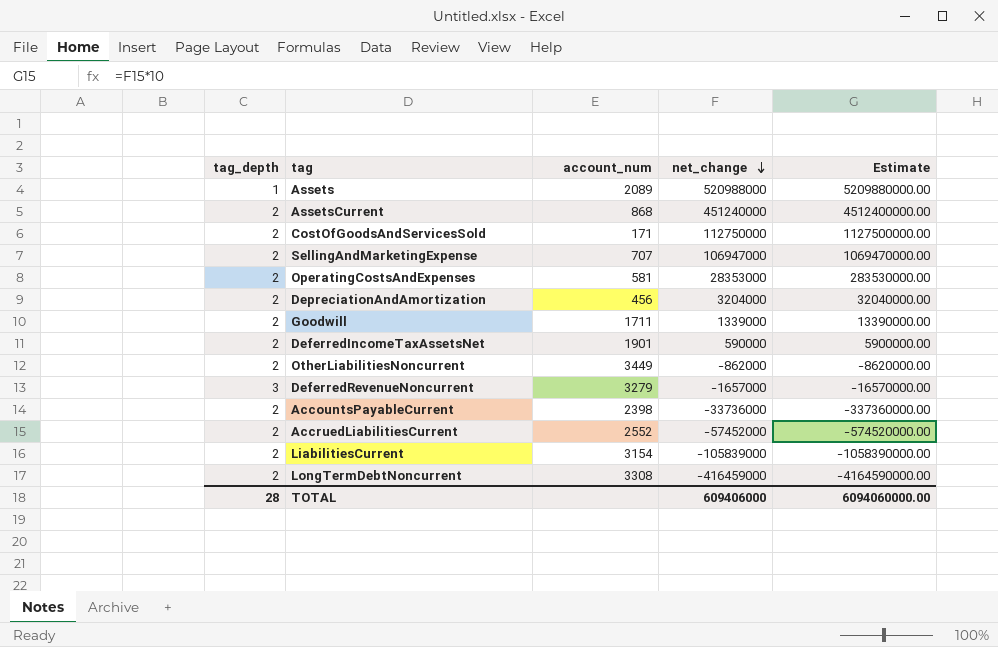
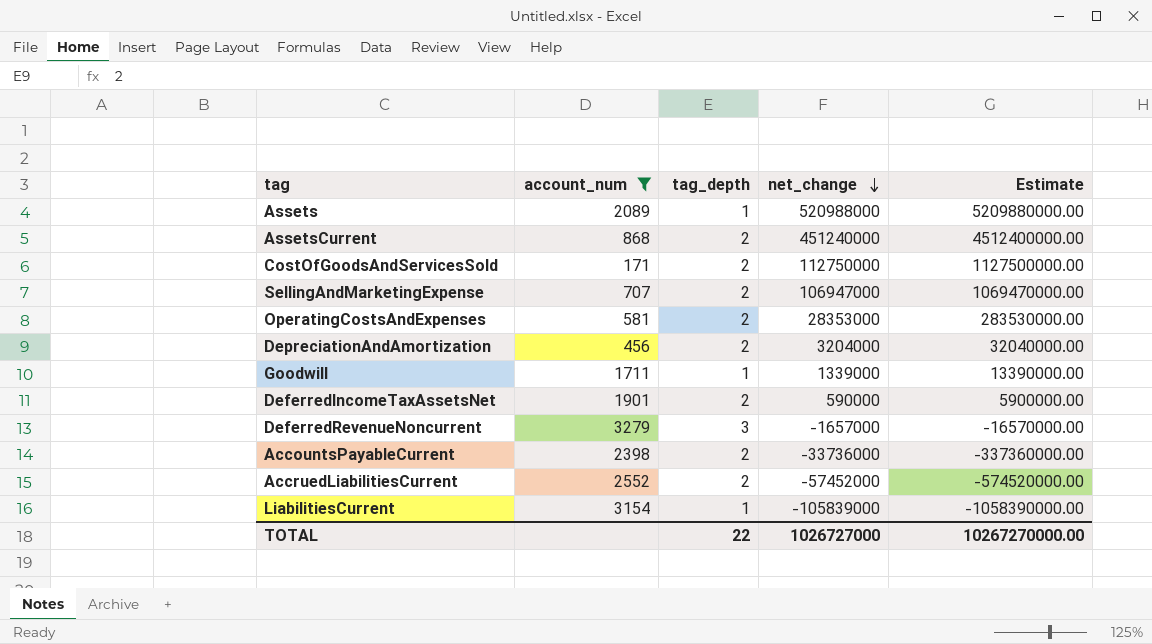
filter: none -> account_num <= 3279
column tag_depth | position: 1 -> 3
Goodwill | tag_depth: 2 -> 1
LiabilitiesCurrent | tag_depth: 2 -> 1
TOTAL | tag_depth: 28 -> 22
TOTAL | net_change: 609406000 -> 1026727000
TOTAL | Estimate: 6094060000.00 -> 10267270000.00

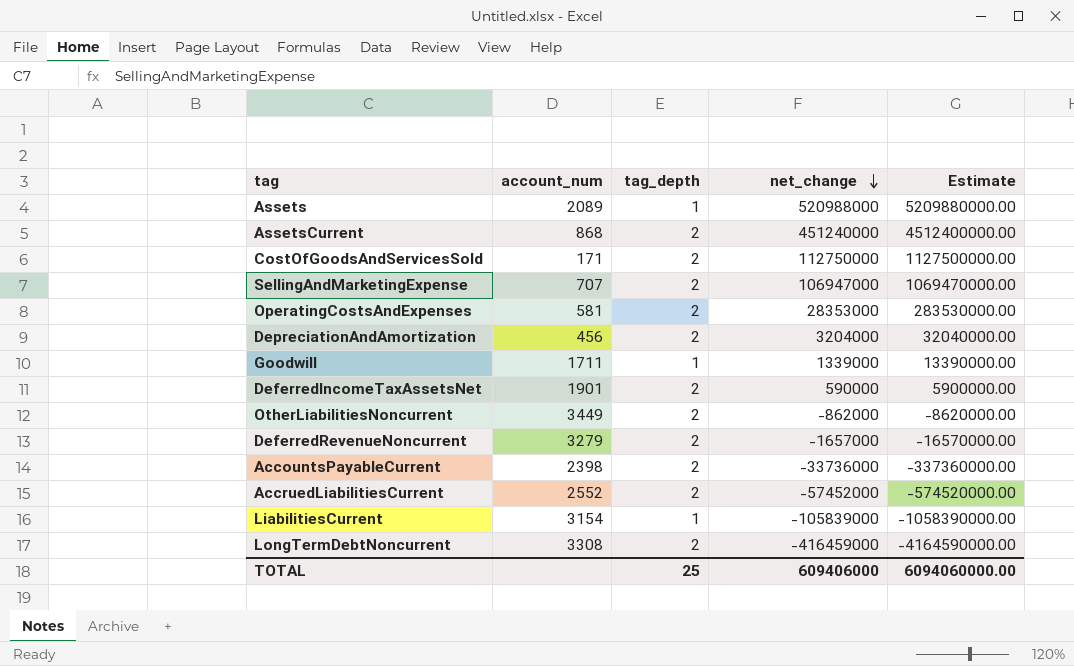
filter: account_num <= 3279 -> none
DeferredRevenueNoncurrent | tag_depth: 3 -> 2
TOTAL | tag_depth: 22 -> 25
TOTAL | net_change: 1026727000 -> 609406000
TOTAL | Estimate: 10267270000.00 -> 6094060000.00

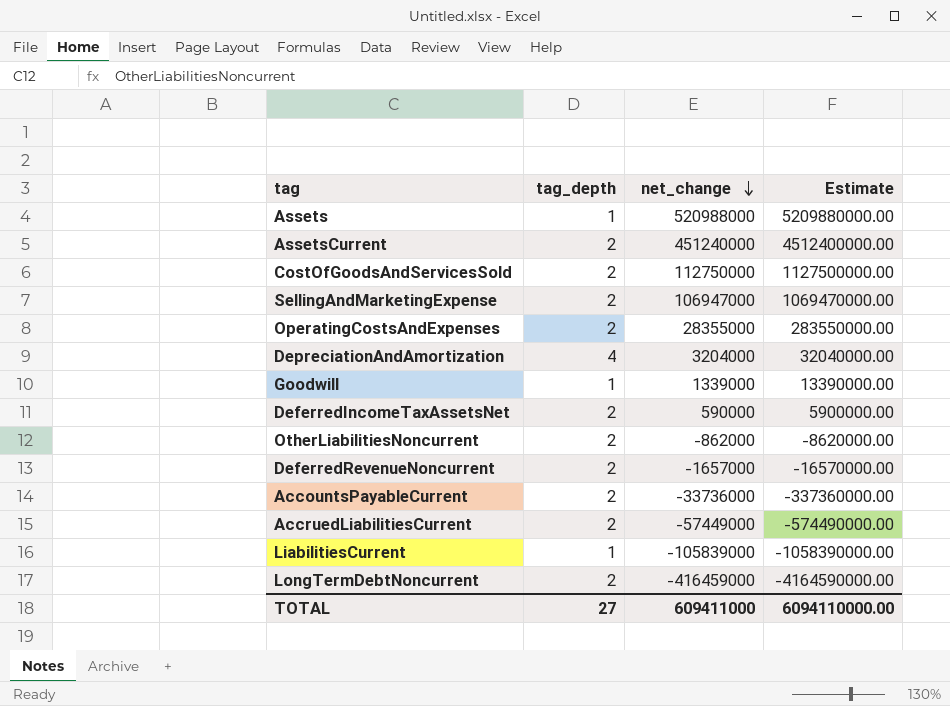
column account_num | position: 2 -> none
OperatingCostsAndExpenses | net_change: 28353000 -> 28355000
OperatingCostsAndExpenses | Estimate: 283530000.00 -> 283550000.00
DepreciationAndAmortization | tag_depth: 2 -> 4
AccruedLiabilitiesCurrent | net_change: -57452000 -> -57449000
AccruedLiabilitiesCurrent | Estimate: -574520000.00 -> -574490000.00
TOTAL | tag_depth: 25 -> 27
TOTAL | net_change: 609406000 -> 609411000
TOTAL | Estimate: 6094060000.00 -> 6094110000.00

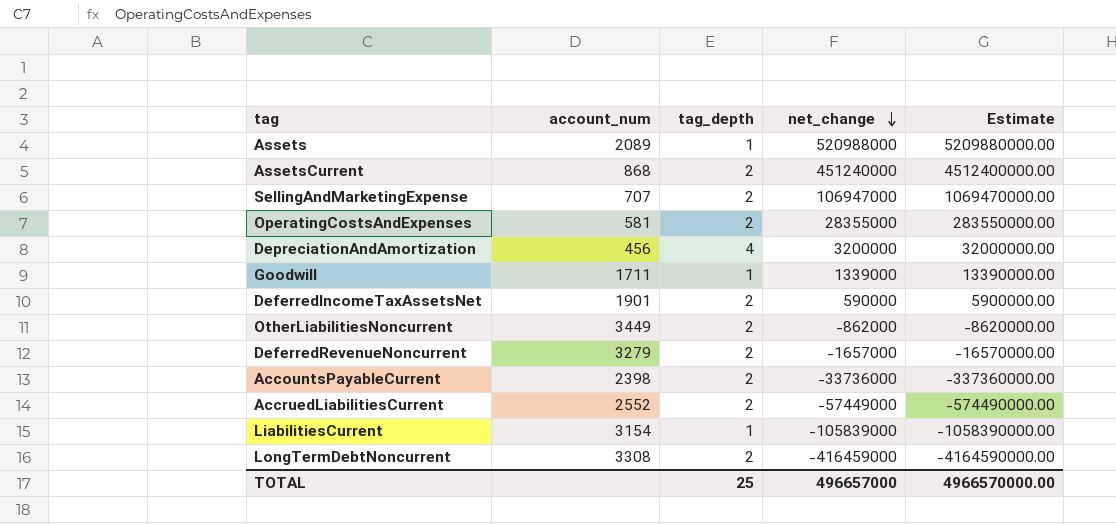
column account_num | position: none -> 2
row CostOfGoodsAndServicesSold: 2 | 112750000 | 1127500000.00 -> none
DepreciationAndAmortization | net_change: 3204000 -> 3200000
DepreciationAndAmortization | Estimate: 32040000.00 -> 32000000.00
TOTAL | tag_depth: 27 -> 25
TOTAL | net_change: 609411000 -> 496657000
TOTAL | Estimate: 6094110000.00 -> 4966570000.00

